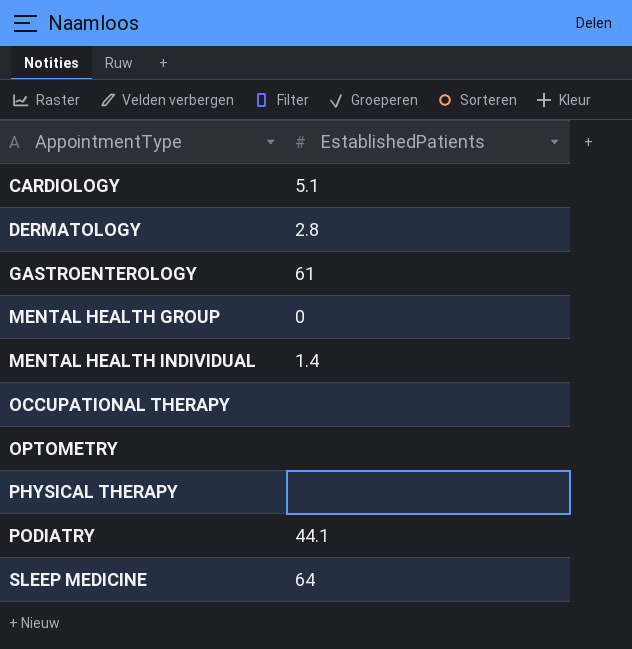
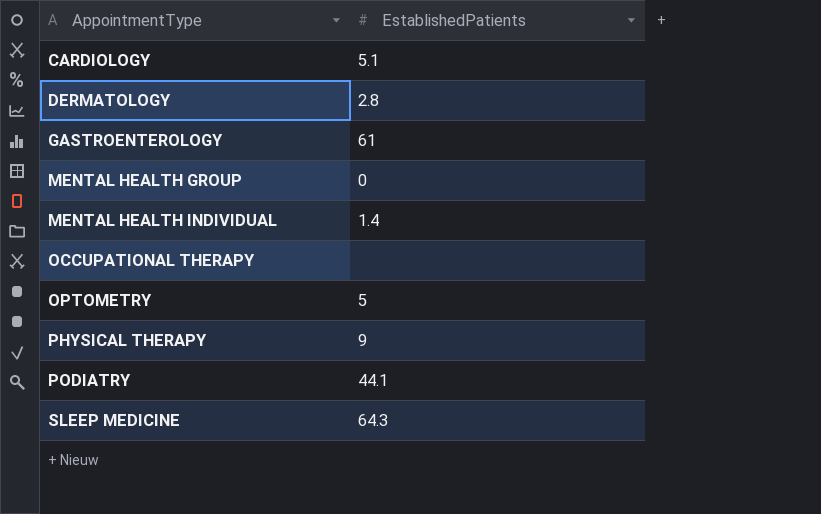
OPTOMETRY | EstablishedPatients: none -> 5
PHYSICAL THERAPY | EstablishedPatients: none -> 9
SLEEP MEDICINE | EstablishedPatients: 64 -> 64.3

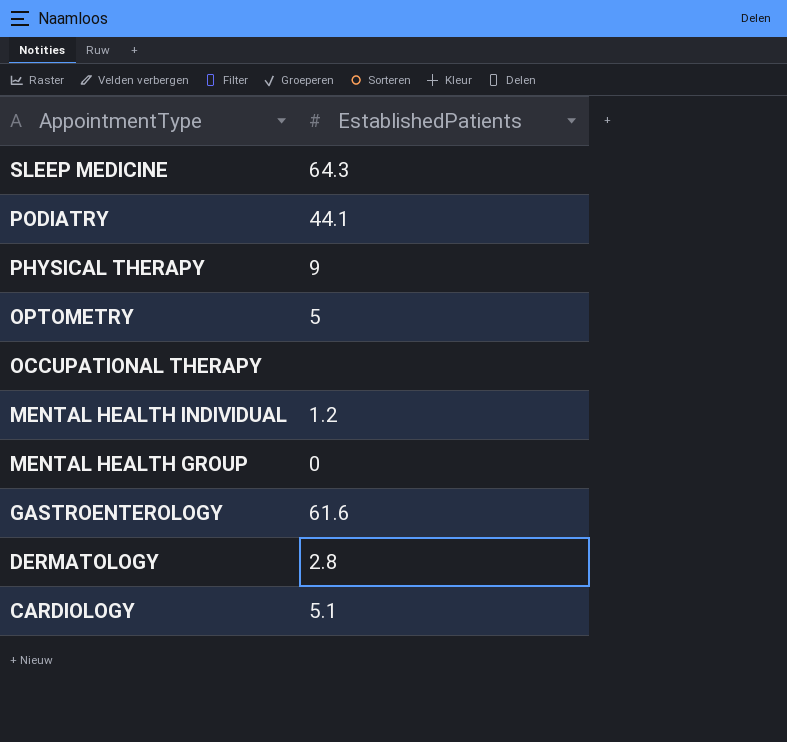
row order: AppointmentType ascending -> AppointmentType descending
MENTAL HEALTH INDIVIDUAL | EstablishedPatients: 1.4 -> 1.2
GASTROENTEROLOGY | EstablishedPatients: 61 -> 61.6

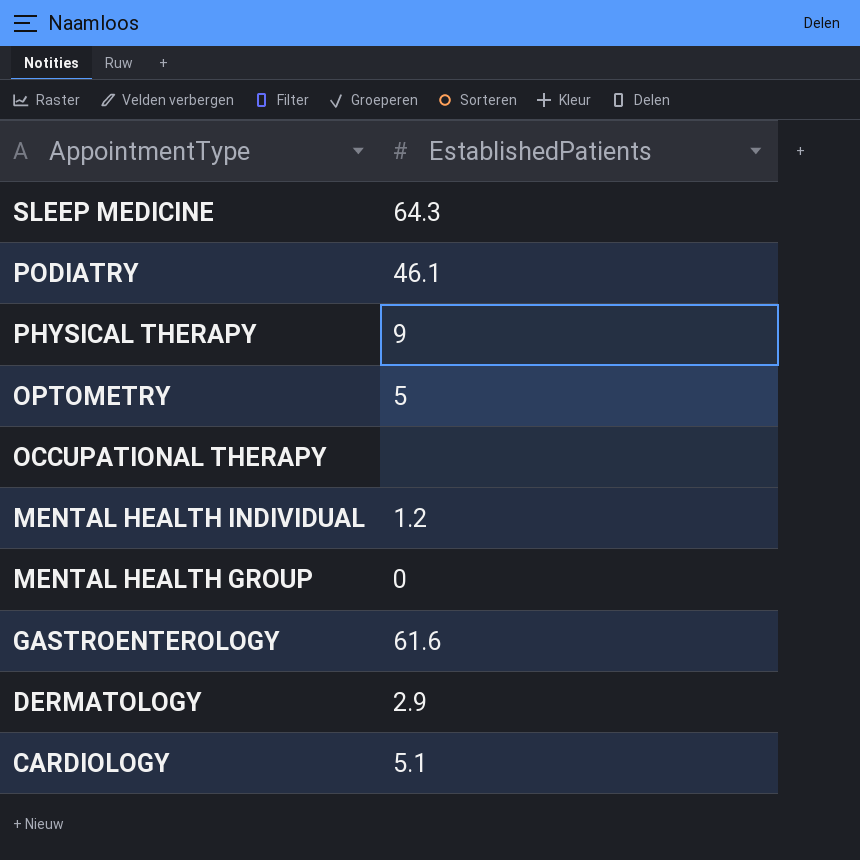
PODIATRY | EstablishedPatients: 44.1 -> 46.1
DERMATOLOGY | EstablishedPatients: 2.8 -> 2.9

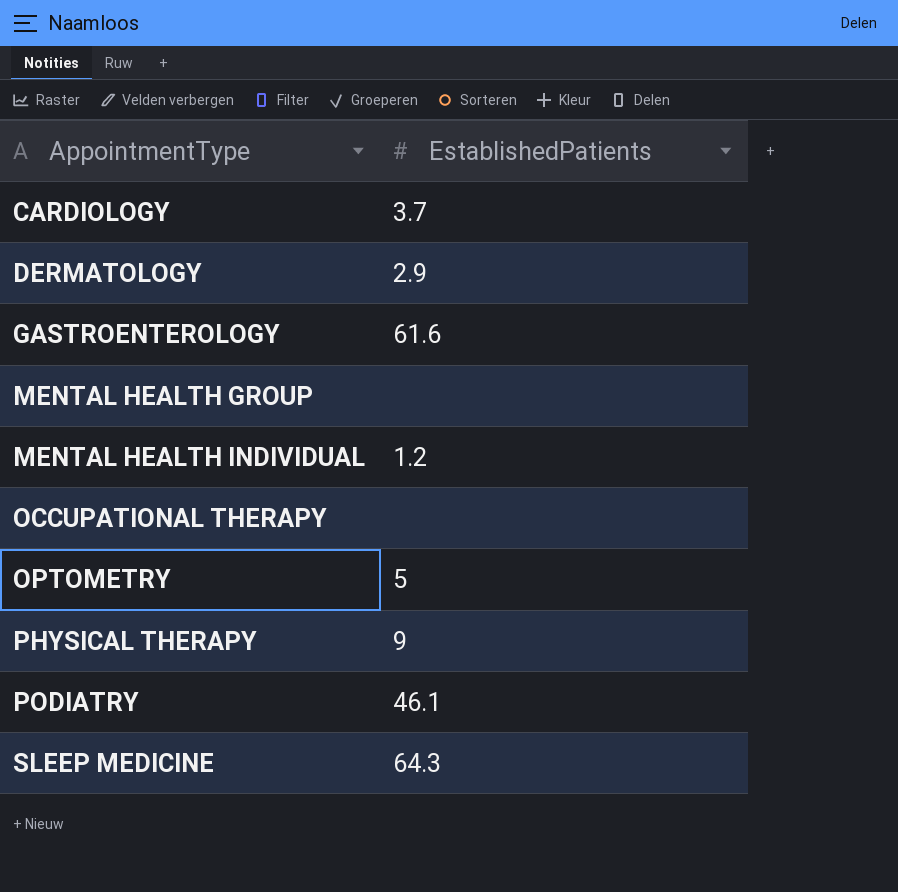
row order: AppointmentType descending -> AppointmentType ascending
CARDIOLOGY | EstablishedPatients: 5.1 -> 3.7
MENTAL HEALTH GROUP | EstablishedPatients: 0 -> none

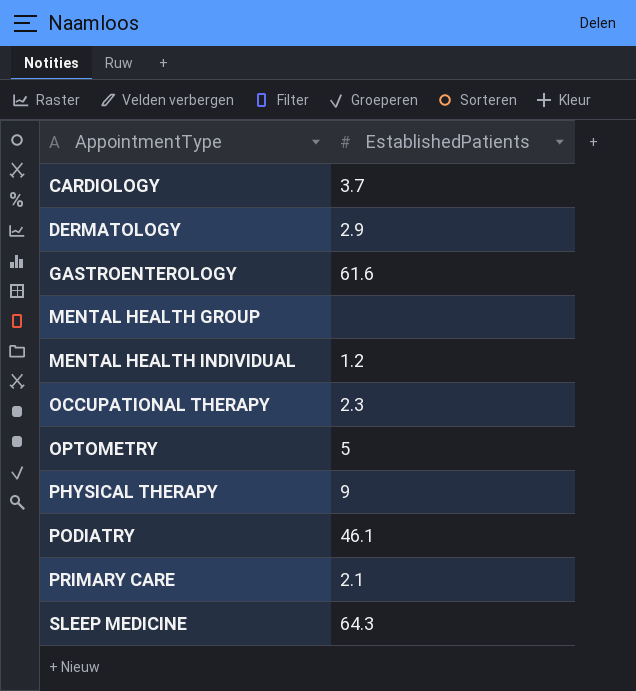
OCCUPATIONAL THERAPY | EstablishedPatients: none -> 2.3
row PRIMARY CARE: none -> 2.1

